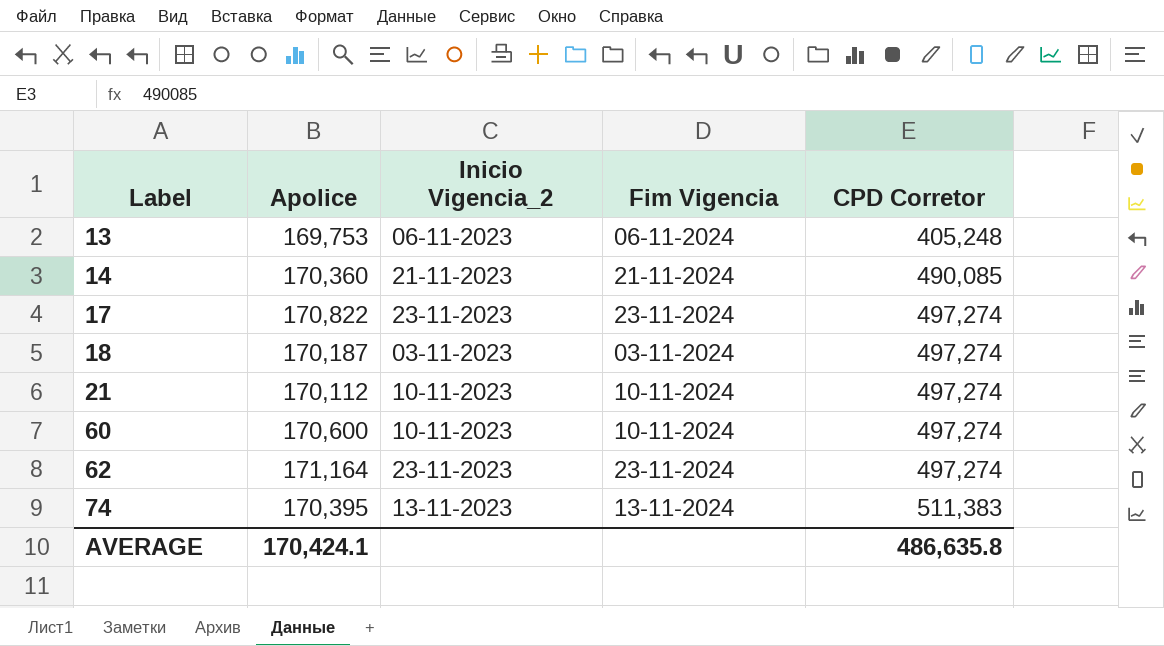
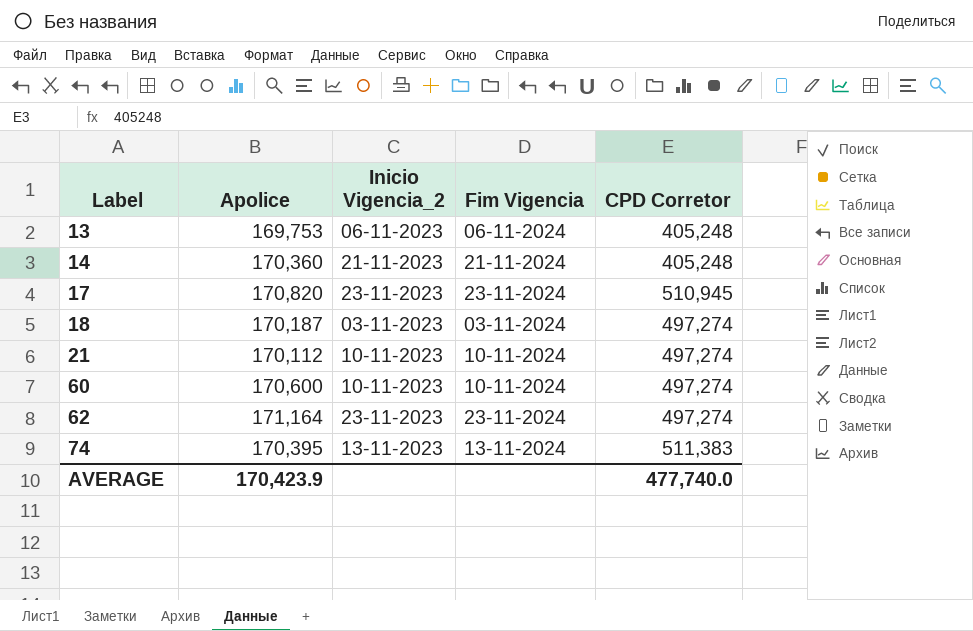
14 | CPD Corretor: 490,085 -> 405,248
17 | Apolice: 170,822 -> 170,820
17 | CPD Corretor: 497,274 -> 510,945
AVERAGE | Apolice: 170,424.1 -> 170,423.9
AVERAGE | CPD Corretor: 486,635.8 -> 477,740.0

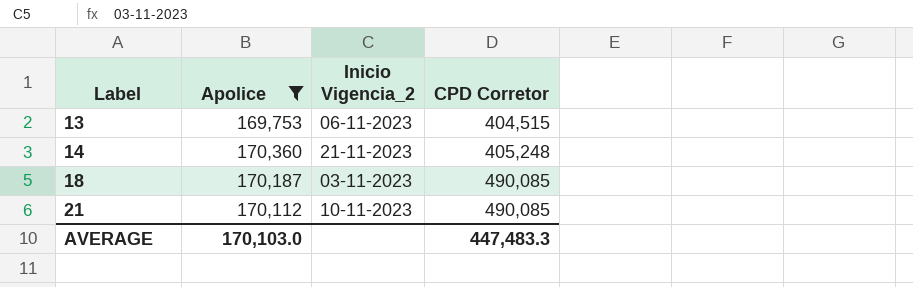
filter: none -> Apolice <= 170,360
column Fim Vigencia | position: 4 -> none
13 | CPD Corretor: 405,248 -> 404,515
18 | CPD Corretor: 497,274 -> 490,085
21 | CPD Corretor: 497,274 -> 490,085
AVERAGE | Apolice: 170,423.9 -> 170,103.0
AVERAGE | CPD Corretor: 477,740.0 -> 447,483.3

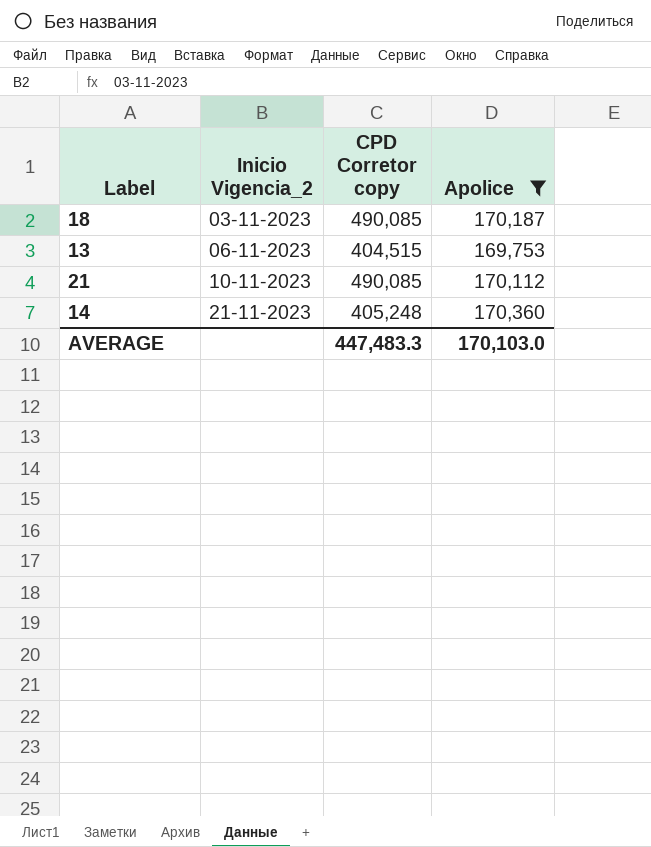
row order: Label ascending -> Inicio Vigencia_2 ascending
column name: CPD Corretor -> CPD Corretor copy
column Apolice | position: 2 -> 4

